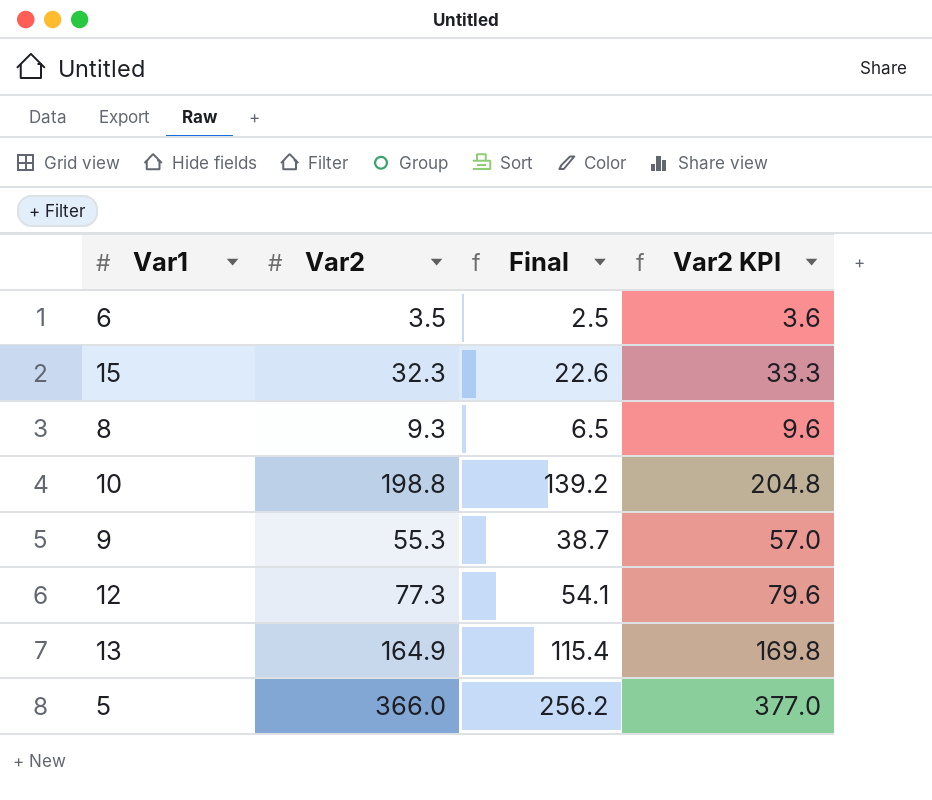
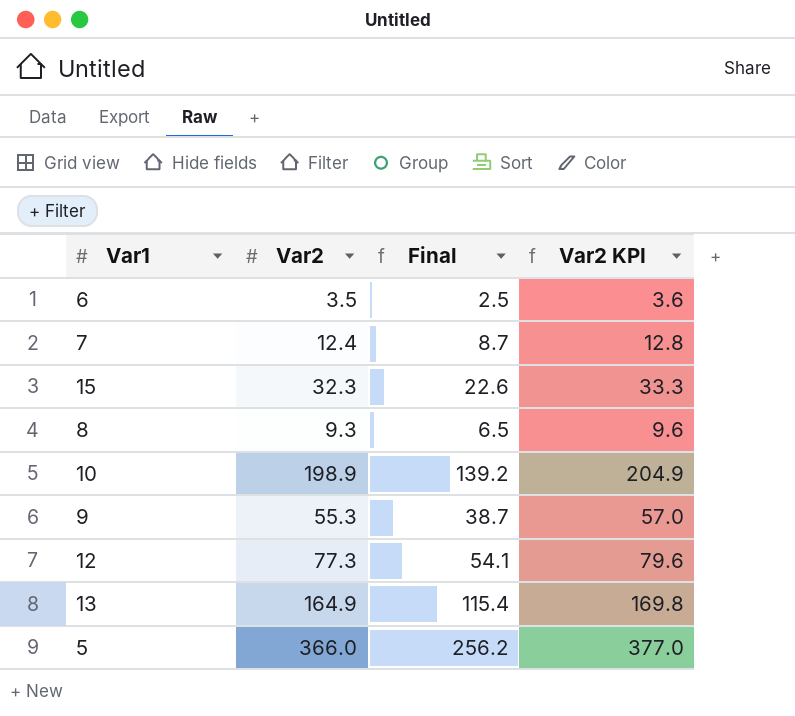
row 7: none -> 12.4 | 8.7 | 12.8
10 | Var2: 198.8 -> 198.9
10 | Var2 KPI: 204.8 -> 204.9

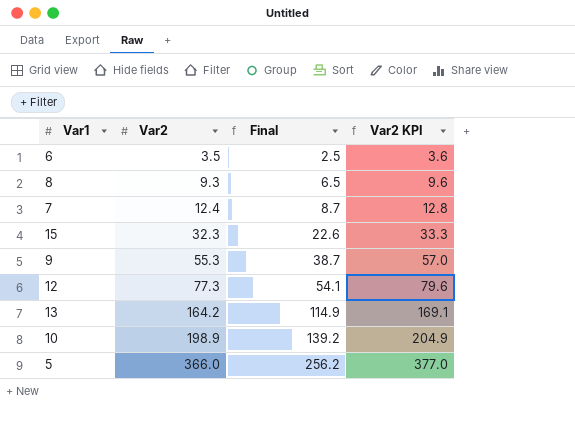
row order: none -> Var2 ascending
13 | Var2: 164.9 -> 164.2
13 | Final: 115.4 -> 114.9
13 | Var2 KPI: 169.8 -> 169.1

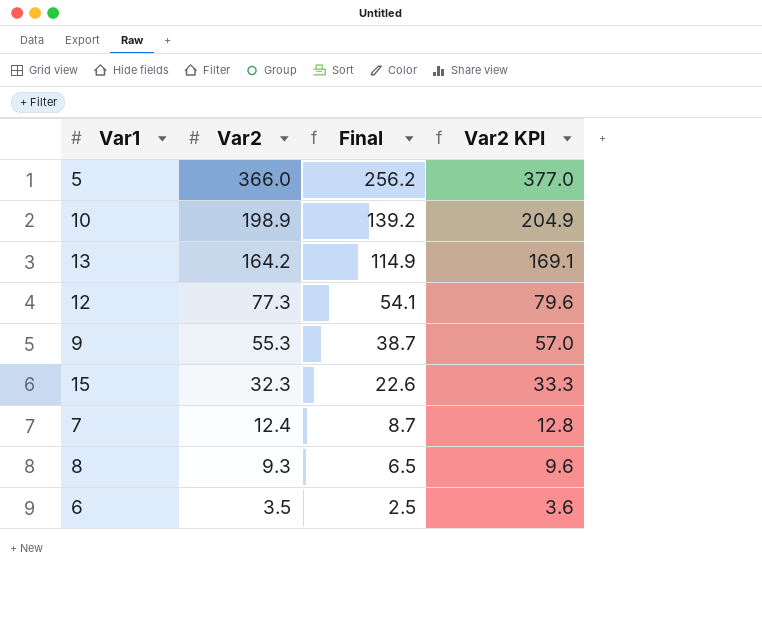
row order: Var2 ascending -> Var2 descending

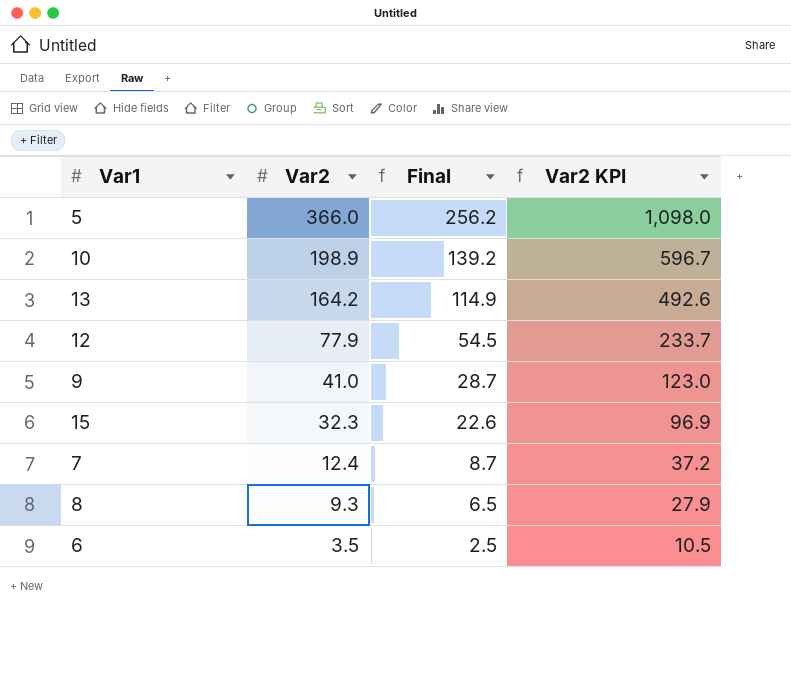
column Var2 KPI | formula: [Var2] * 1.03 -> [Var2] * 3
12 | Var2: 77.3 -> 77.9
12 | Final: 54.1 -> 54.5
9 | Var2: 55.3 -> 41.0
9 | Final: 38.7 -> 28.7

